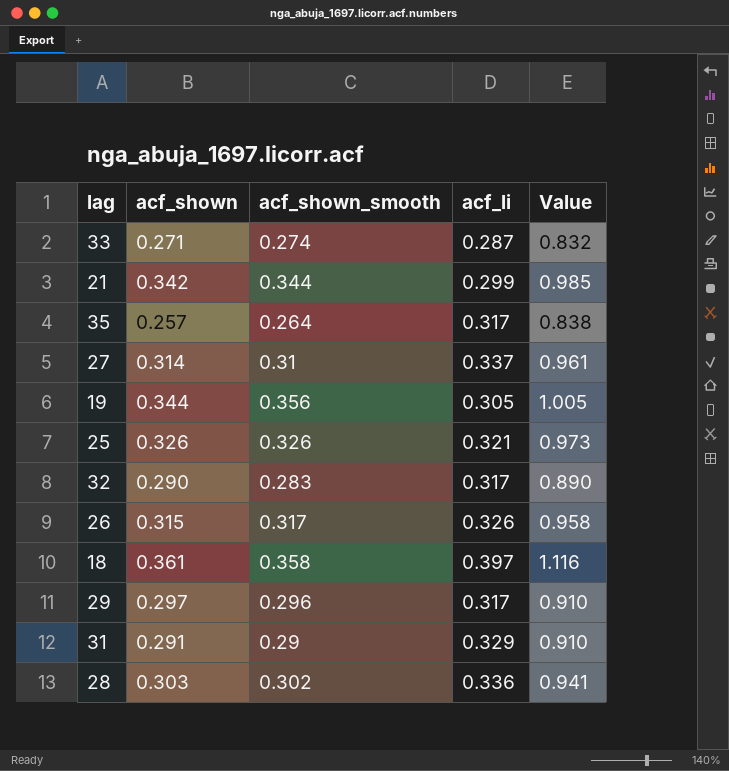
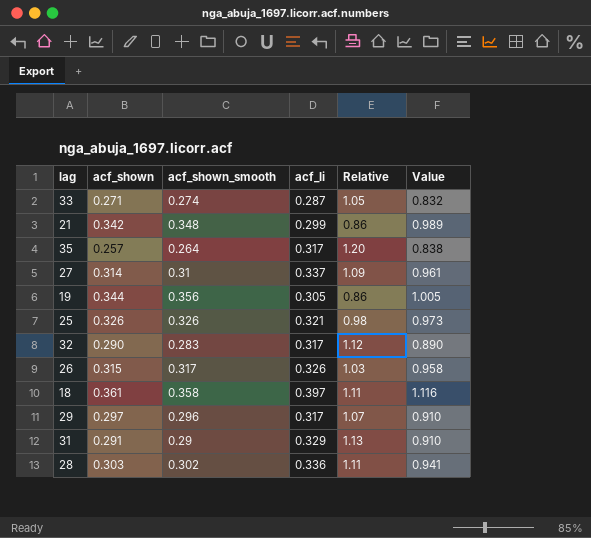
column Relative | formula: none -> [acf_li] / [acf_shown_smooth]
21 | acf_shown_smooth: 0.344 -> 0.348
21 | Value: 0.985 -> 0.989

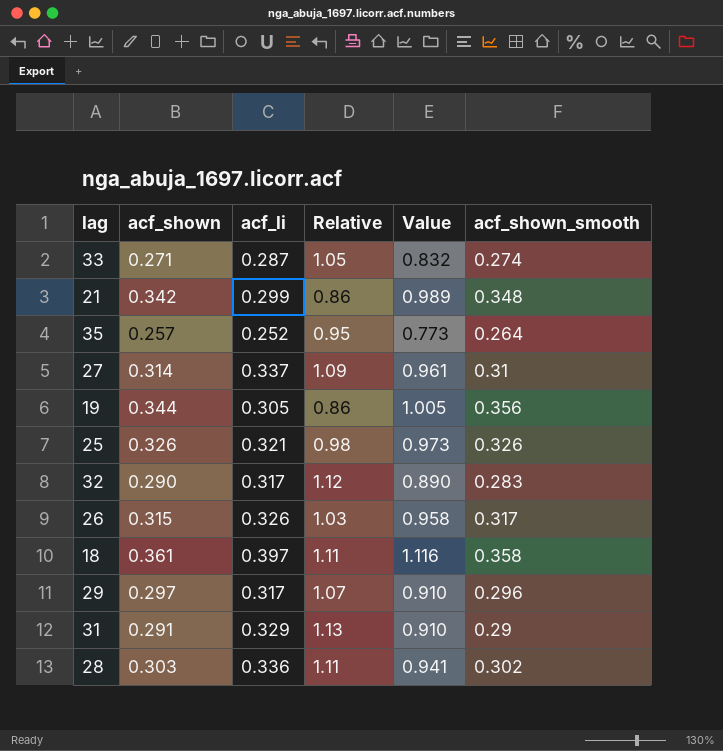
column acf_shown_smooth | position: 3 -> 6
35 | acf_li: 0.317 -> 0.252
35 | Relative: 1.20 -> 0.95
35 | Value: 0.838 -> 0.773

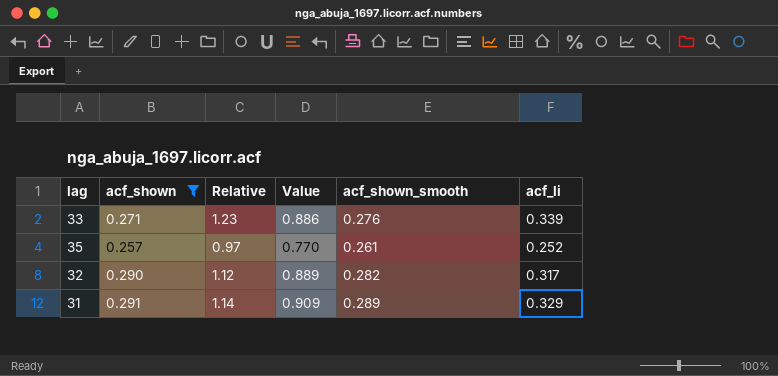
filter: none -> acf_shown <= 0.291
column acf_li | position: 3 -> 6
33 | Relative: 1.05 -> 1.23
33 | Value: 0.832 -> 0.886
33 | acf_shown_smooth: 0.274 -> 0.276
33 | acf_li: 0.287 -> 0.339
35 | Relative: 0.95 -> 0.97
35 | Value: 0.773 -> 0.770
35 | acf_shown_smooth: 0.264 -> 0.261
32 | Value: 0.890 -> 0.889
32 | acf_shown_smooth: 0.283 -> 0.282
31 | Relative: 1.13 -> 1.14
31 | Value: 0.910 -> 0.909
31 | acf_shown_smooth: 0.29 -> 0.289

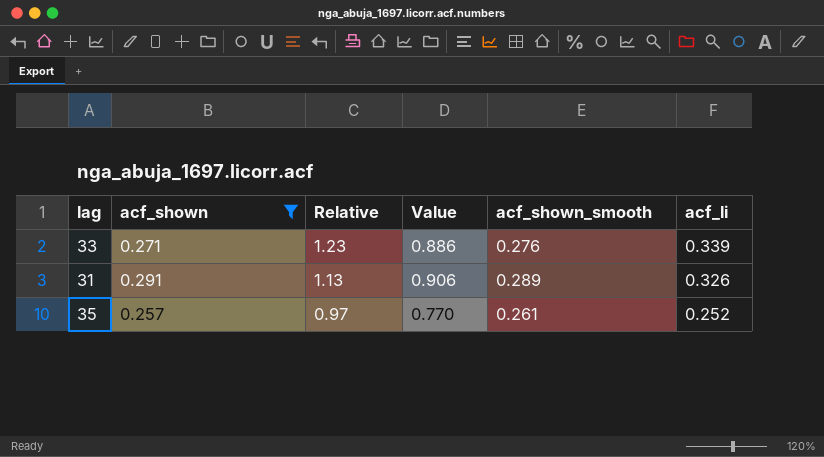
row order: none -> Relative descending
row 32: 0.290 | 1.12 | 0.889 | 0.282 | 0.317 -> none
31 | Relative: 1.14 -> 1.13
31 | Value: 0.909 -> 0.906
31 | acf_li: 0.329 -> 0.326

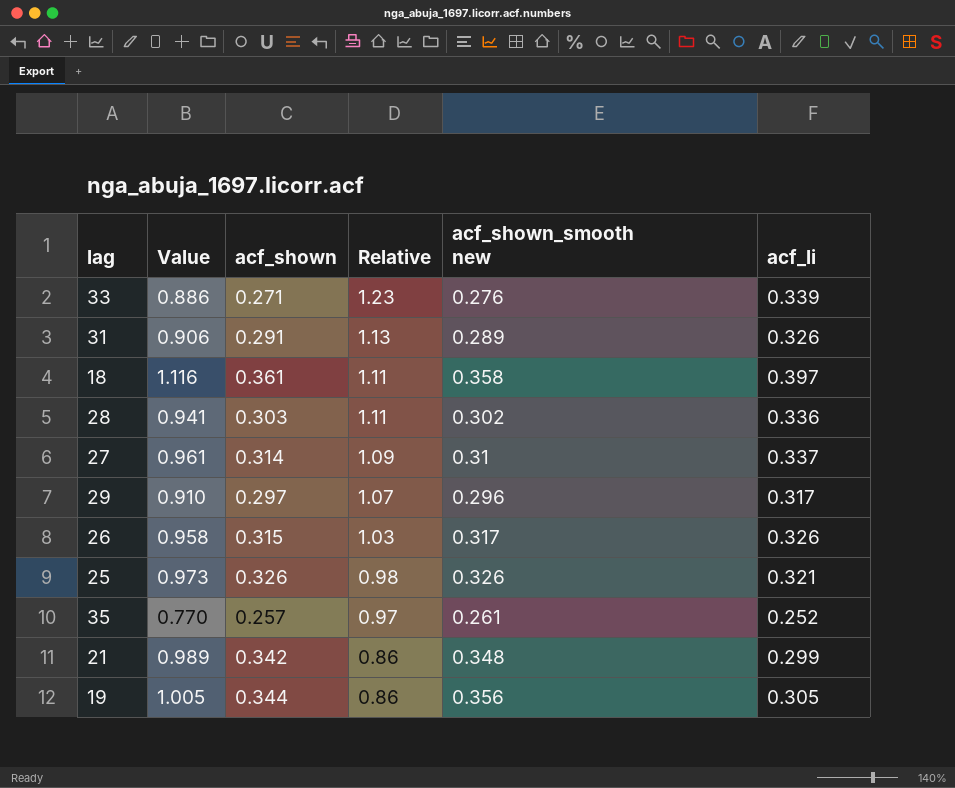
filter: acf_shown <= 0.291 -> none
column Value | position: 4 -> 2
column name: acf_shown_smooth -> acf_shown_smooth new

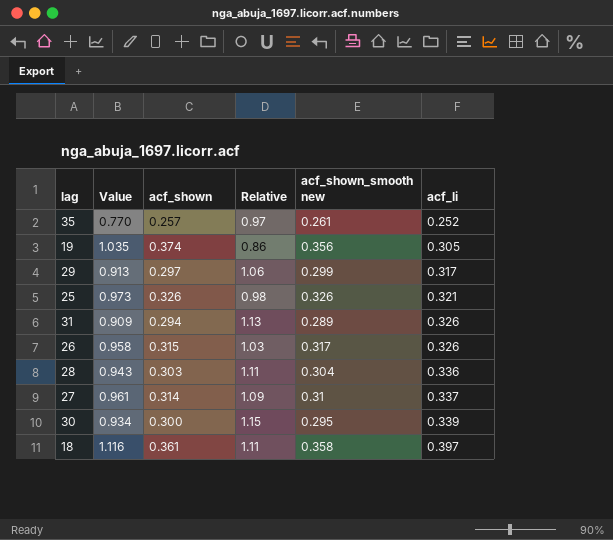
row order: Relative descending -> acf_li ascending
row 33: 0.886 | 0.271 | 1.23 | 0.276 | 0.339 -> none
row 21: 0.989 | 0.342 | 0.86 | 0.348 | 0.299 -> none
19 | Value: 1.005 -> 1.035
19 | acf_shown: 0.344 -> 0.374
29 | Value: 0.910 -> 0.913
29 | Relative: 1.07 -> 1.06
29 | acf_shown_smooth new: 0.296 -> 0.299
31 | Value: 0.906 -> 0.909
31 | acf_shown: 0.291 -> 0.294
28 | Value: 0.941 -> 0.943
28 | acf_shown_smooth new: 0.302 -> 0.304
row 30: none -> 0.934 | 0.300 | 1.15 | 0.295 | 0.339

